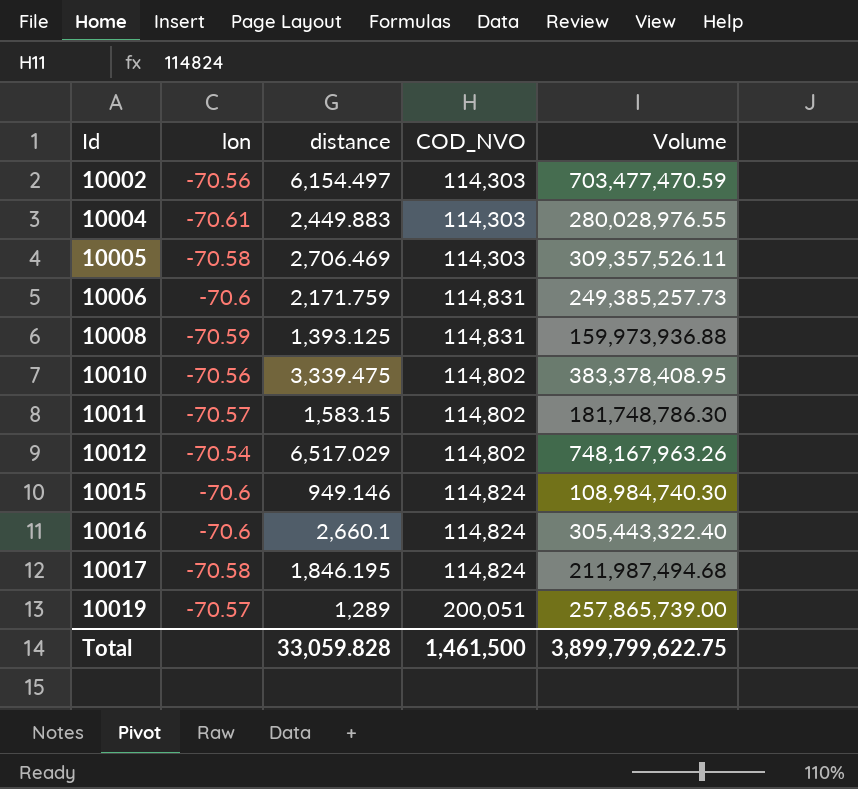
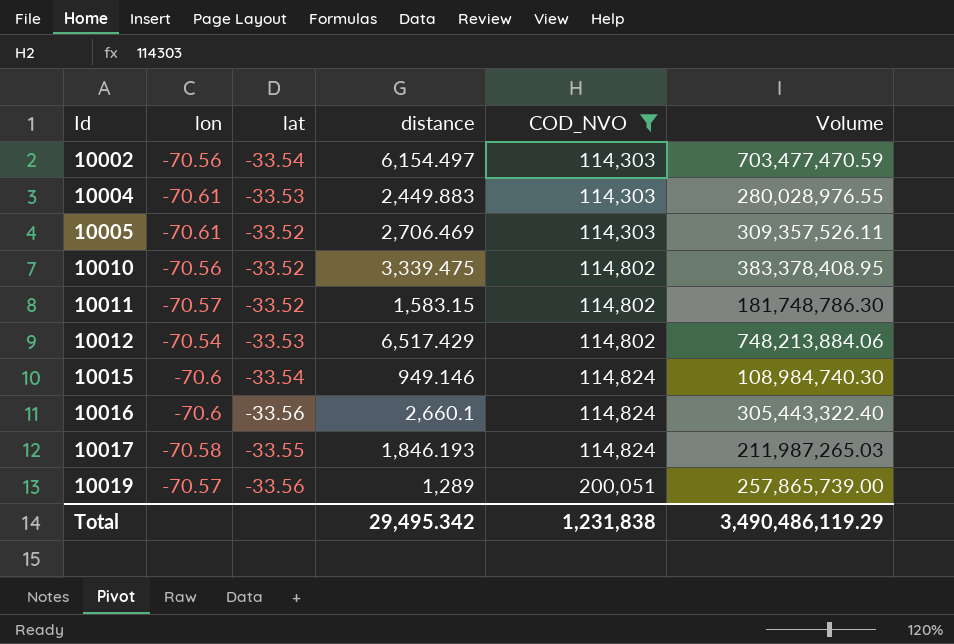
filter: none -> COD_NVO != 114,831
column lat | position: none -> 3
10005 | lon: -70.58 -> -70.61
10012 | distance: 6,517.029 -> 6,517.429
10012 | Volume: 748,167,963.26 -> 748,213,884.06
10017 | distance: 1,846.195 -> 1,846.193
10017 | Volume: 211,987,494.68 -> 211,987,265.03
Total | distance: 33,059.828 -> 29,495.342
Total | COD_NVO: 1,461,500 -> 1,231,838
Total | Volume: 3,899,799,622.75 -> 3,490,486,119.29

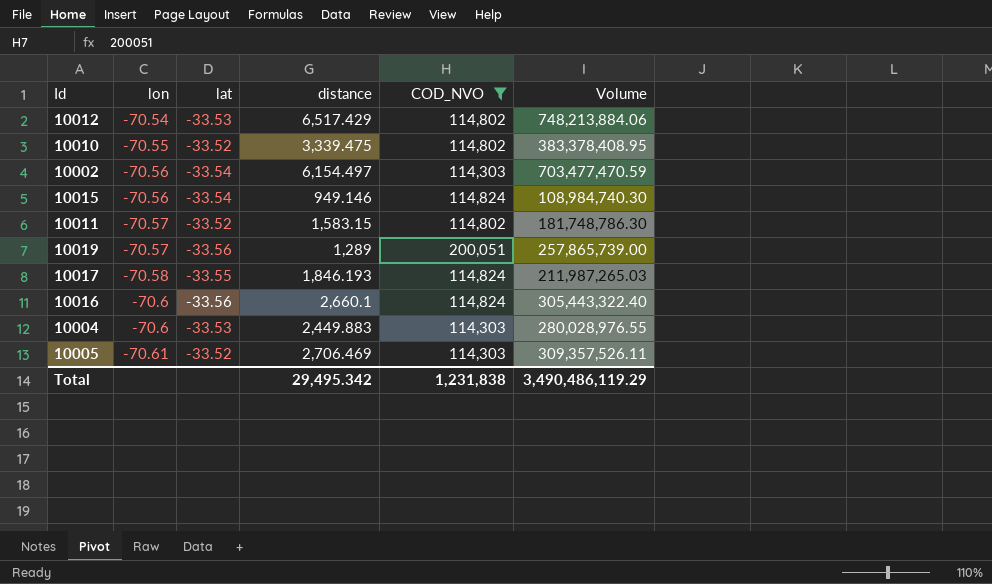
row order: Id ascending -> lon descending
10010 | lon: -70.56 -> -70.55
10015 | lon: -70.6 -> -70.56
10004 | lon: -70.61 -> -70.6

